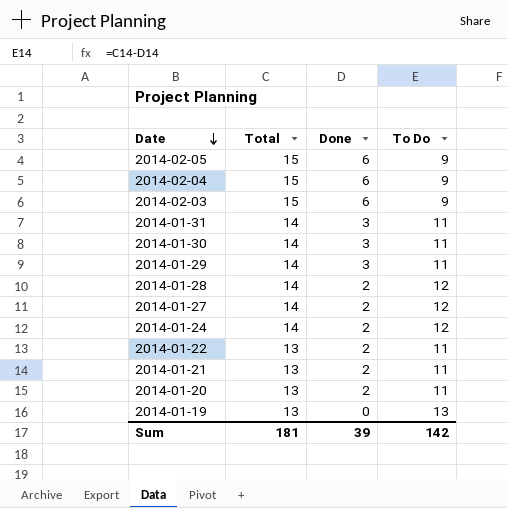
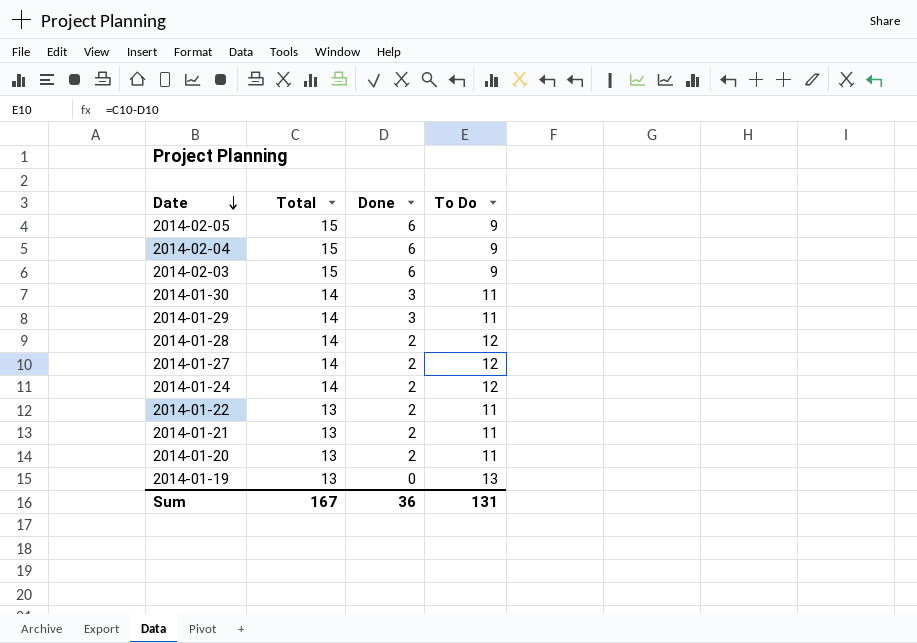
row 2014-01-31: 14 | 3 | 11 -> none
Sum | Total: 181 -> 167
Sum | Done: 39 -> 36
Sum | To Do: 142 -> 131

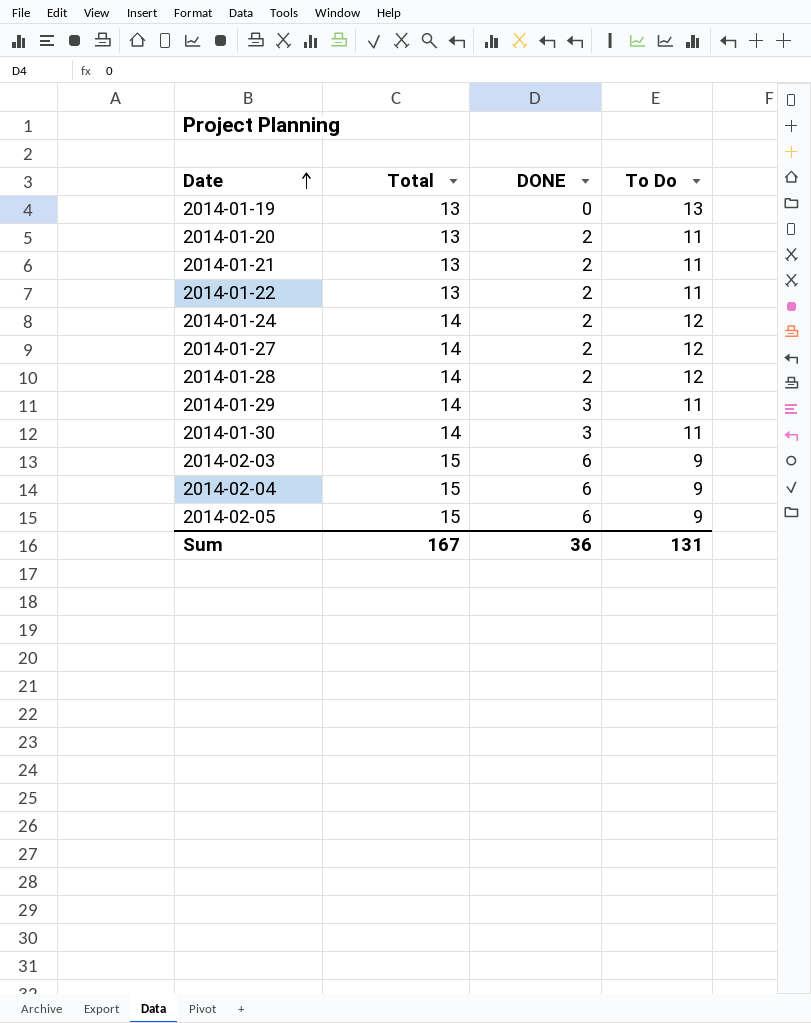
row order: Date descending -> Date ascending
column name: Done -> DONE

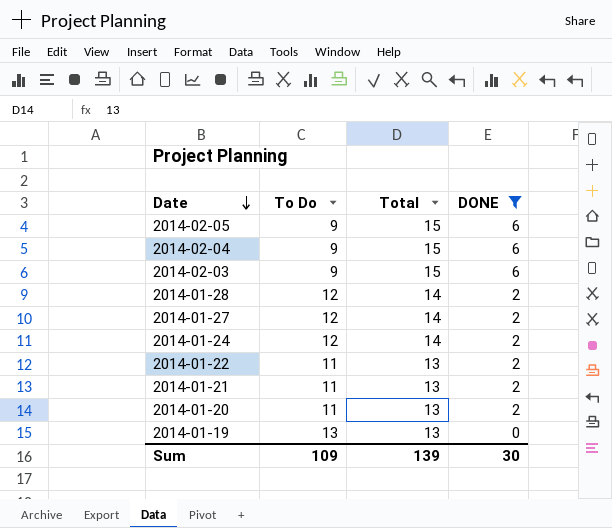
filter: none -> DONE != 3
row order: Date ascending -> Date descending
column To Do | position: 4 -> 2
Sum | To Do: 131 -> 109
Sum | Total: 167 -> 139
Sum | DONE: 36 -> 30

